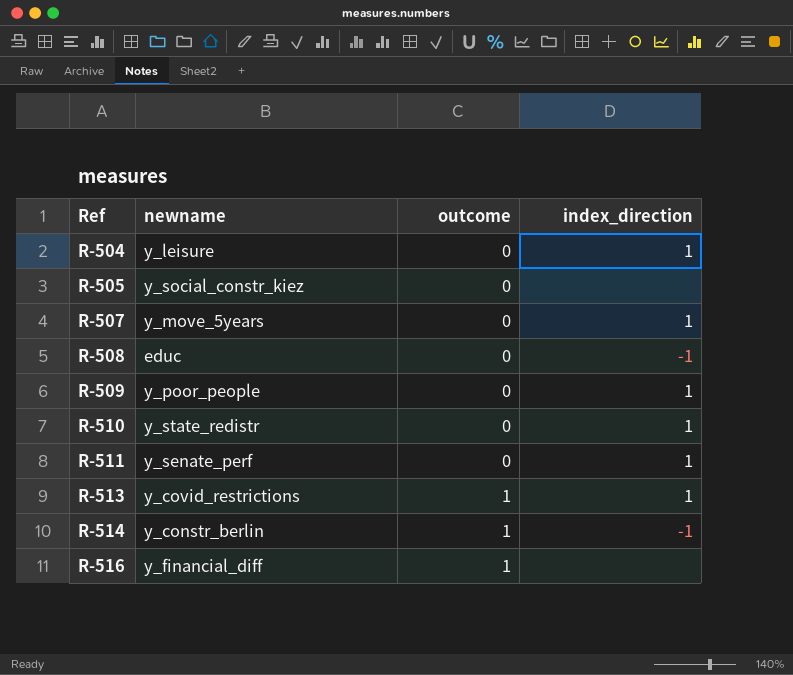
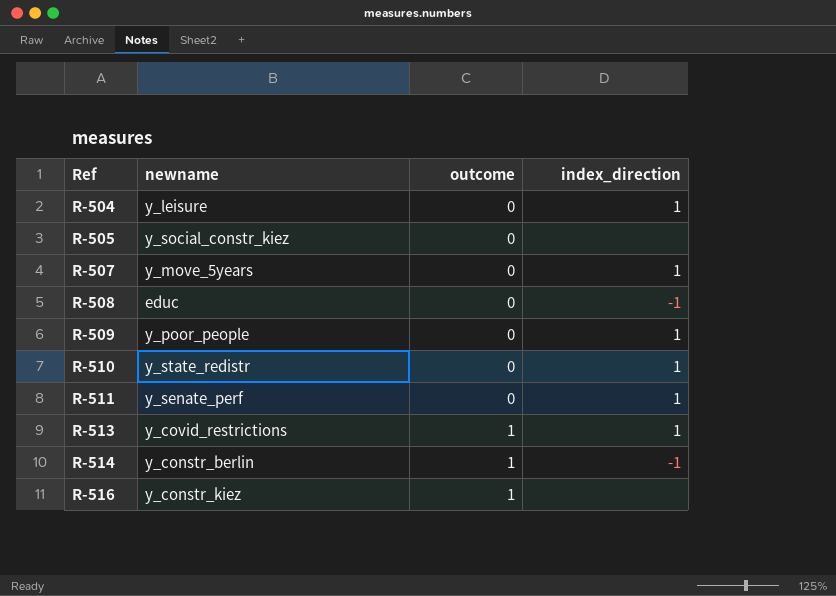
R-516 | newname: y_financial_diff -> y_constr_kiez

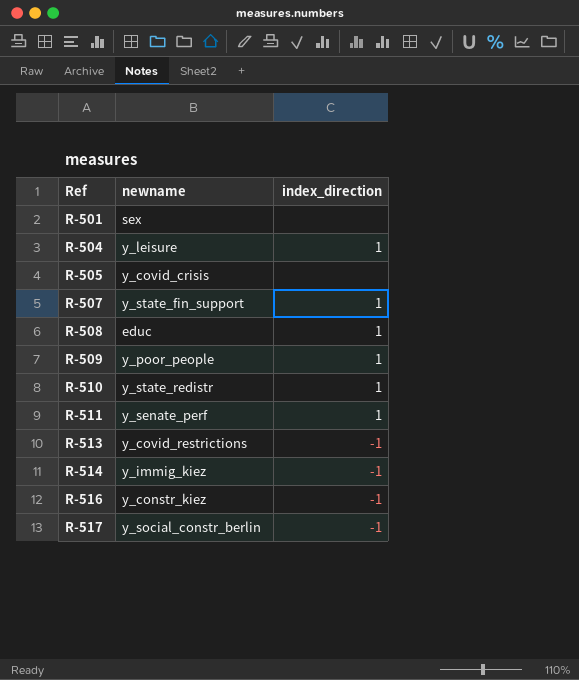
column outcome | position: 3 -> none
row R-501: none -> sex | none
R-505 | newname: y_social_constr_kiez -> y_covid_crisis
R-507 | newname: y_move_5years -> y_state_fin_support
R-508 | index_direction: -1 -> 1
R-513 | index_direction: 1 -> -1
R-514 | newname: y_constr_berlin -> y_immig_kiez
R-516 | index_direction: none -> -1
row R-517: none -> y_social_constr_berlin | -1

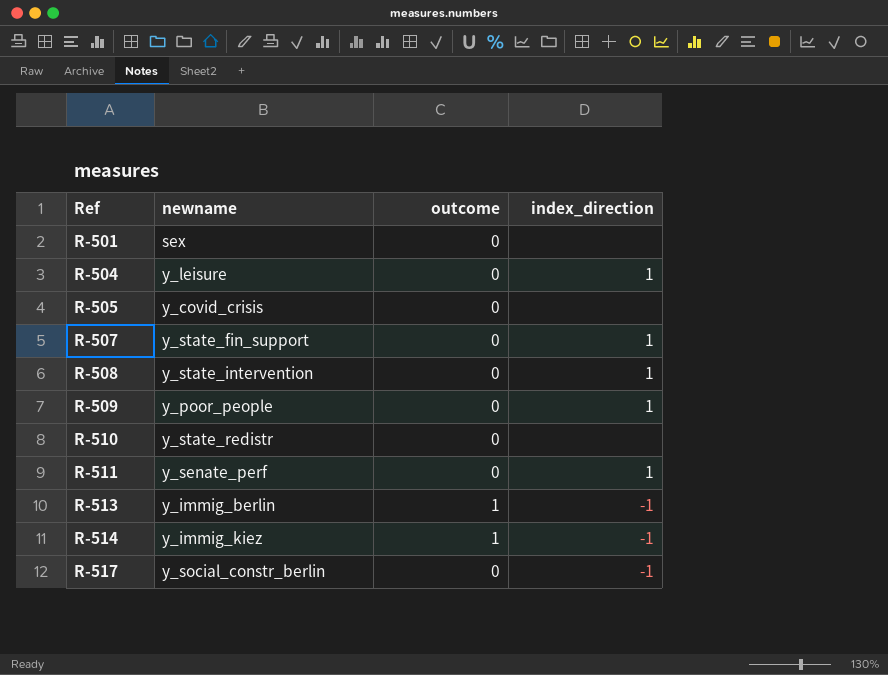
column outcome | position: none -> 3
row R-516: y_constr_kiez | -1 -> none
R-508 | newname: educ -> y_state_intervention
R-510 | index_direction: 1 -> none
R-513 | newname: y_covid_restrictions -> y_immig_berlin

